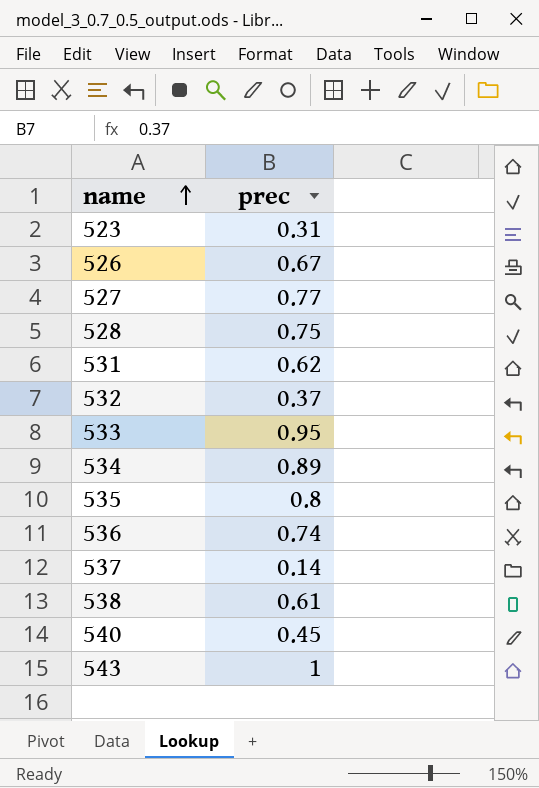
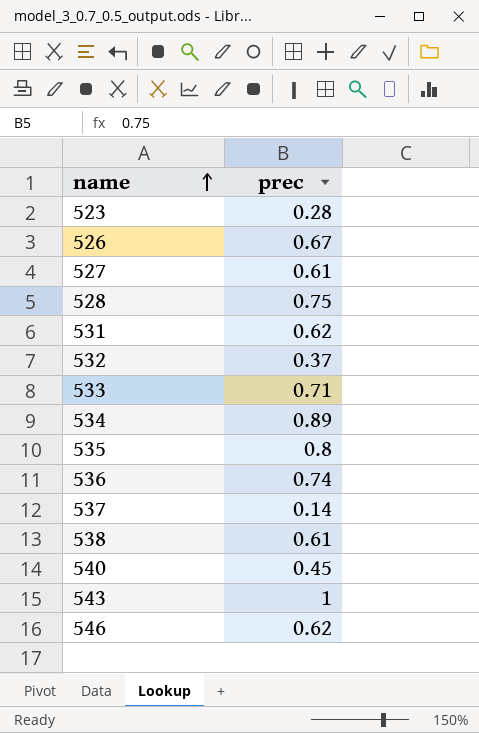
523 | prec: 0.31 -> 0.28
527 | prec: 0.77 -> 0.61
533 | prec: 0.95 -> 0.71
row 546: none -> 0.62

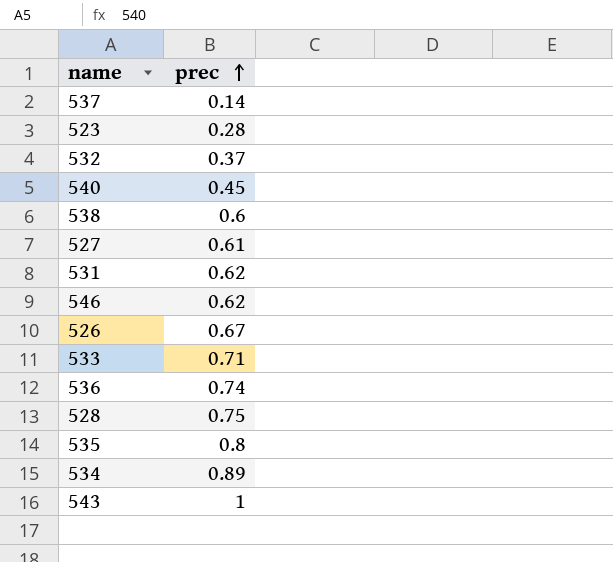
row order: name ascending -> prec ascending
538 | prec: 0.61 -> 0.6

